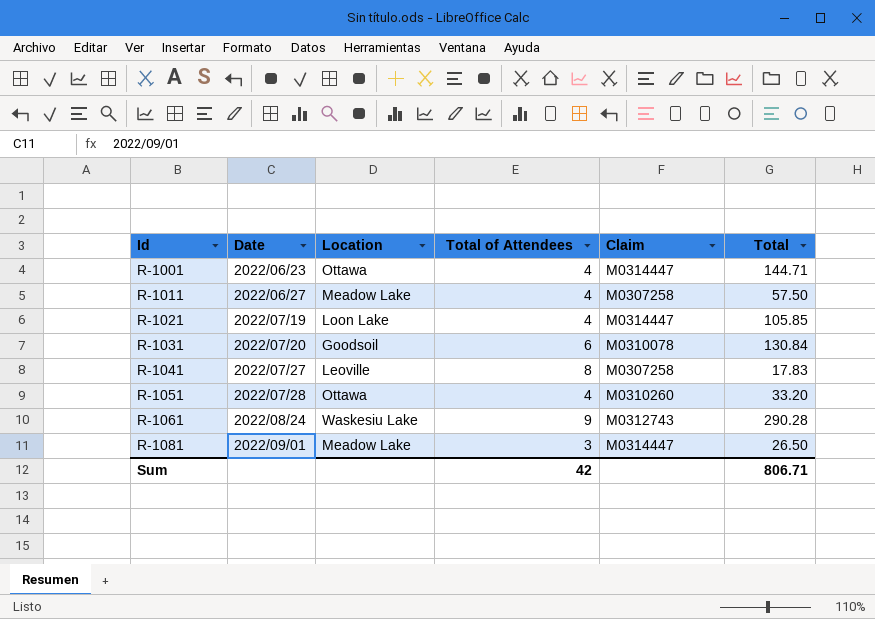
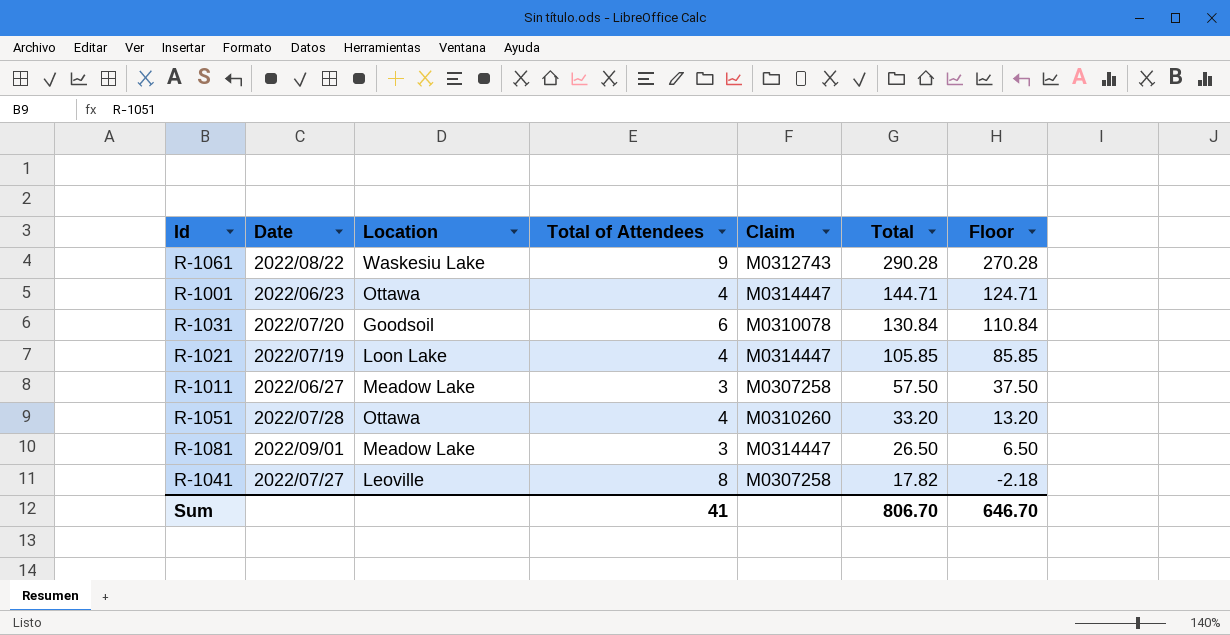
row order: Id ascending -> Total descending
column Floor | formula: none -> [Total] - 20
R-1061 | Date: 2022/08/24 -> 2022/08/22
R-1011 | Total of Attendees: 4 -> 3
R-1041 | Total: 17.83 -> 17.82
Sum | Total of Attendees: 42 -> 41
Sum | Total: 806.71 -> 806.70

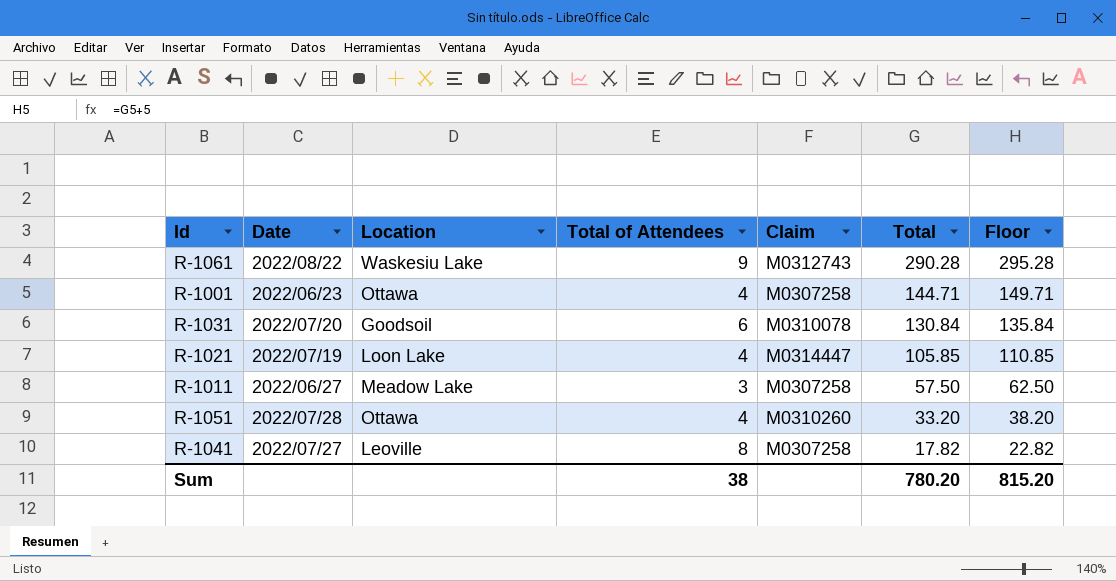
column Floor | formula: [Total] - 20 -> [Total] + 5
row R-1081: 2022/09/01 | Meadow Lake | 3 | M0314447 | 26.50 | 6.50 -> none
R-1001 | Claim: M0314447 -> M0307258
Sum | Total of Attendees: 41 -> 38
Sum | Total: 806.70 -> 780.20
Sum | Floor: 646.70 -> 815.20

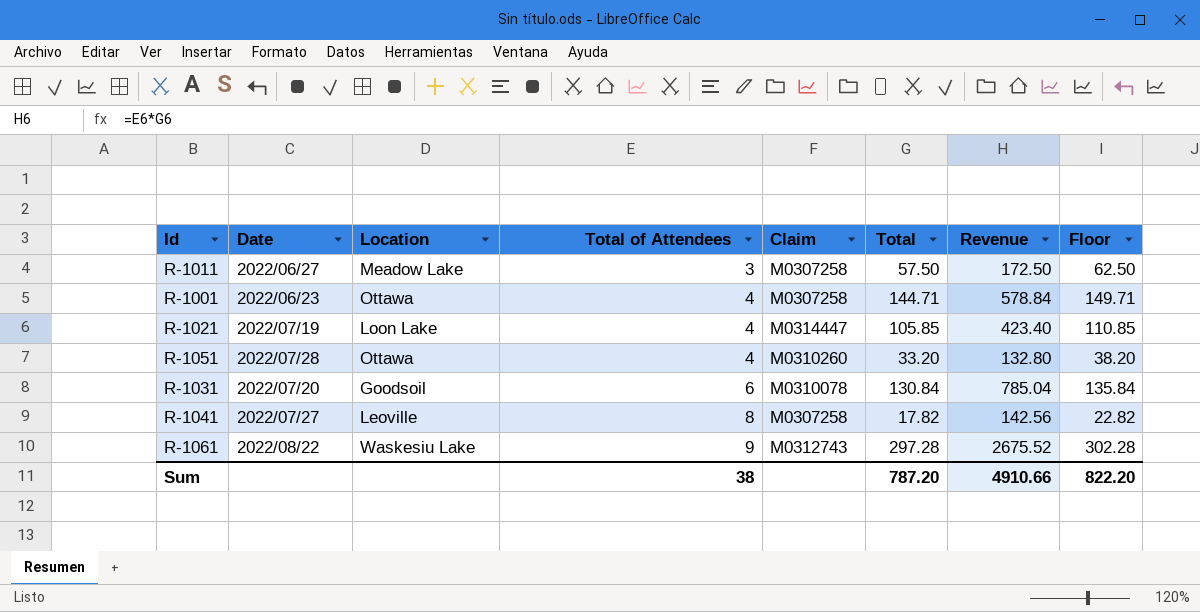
row order: Total descending -> Total of Attendees ascending
column Revenue | formula: none -> [Total of Attendees] * [Total]
R-1061 | Total: 290.28 -> 297.28
R-1061 | Floor: 295.28 -> 302.28
Sum | Total: 780.20 -> 787.20
Sum | Floor: 815.20 -> 822.20

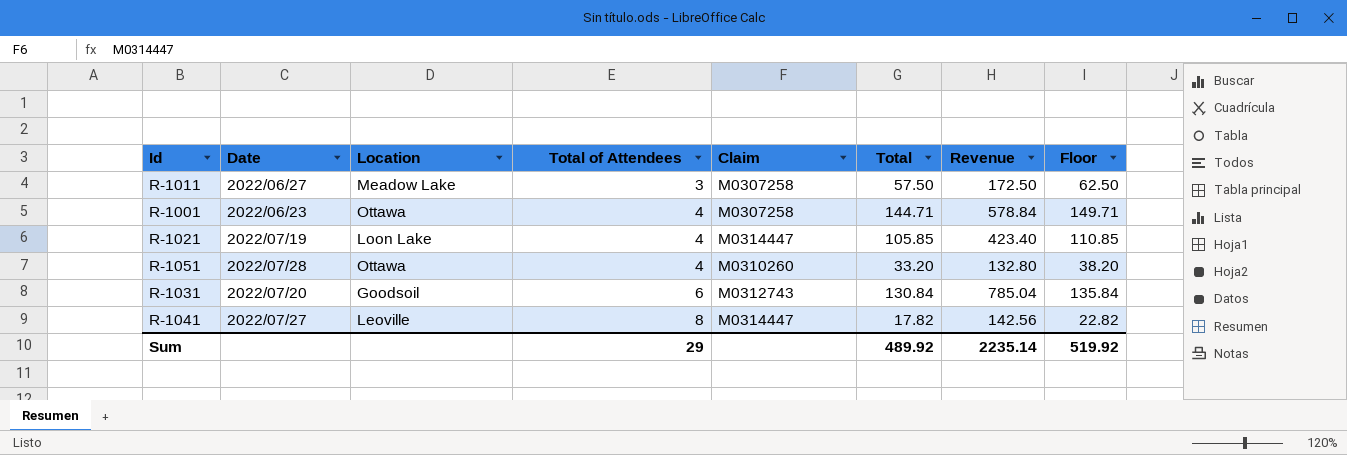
row R-1061: 2022/08/22 | Waskesiu Lake | 9 | M0312743 | 297.28 | 2675.52 | 302.28 -> none
R-1031 | Claim: M0310078 -> M0312743
R-1041 | Claim: M0307258 -> M0314447
Sum | Total of Attendees: 38 -> 29
Sum | Total: 787.20 -> 489.92
Sum | Revenue: 4910.66 -> 2235.14
Sum | Floor: 822.20 -> 519.92

